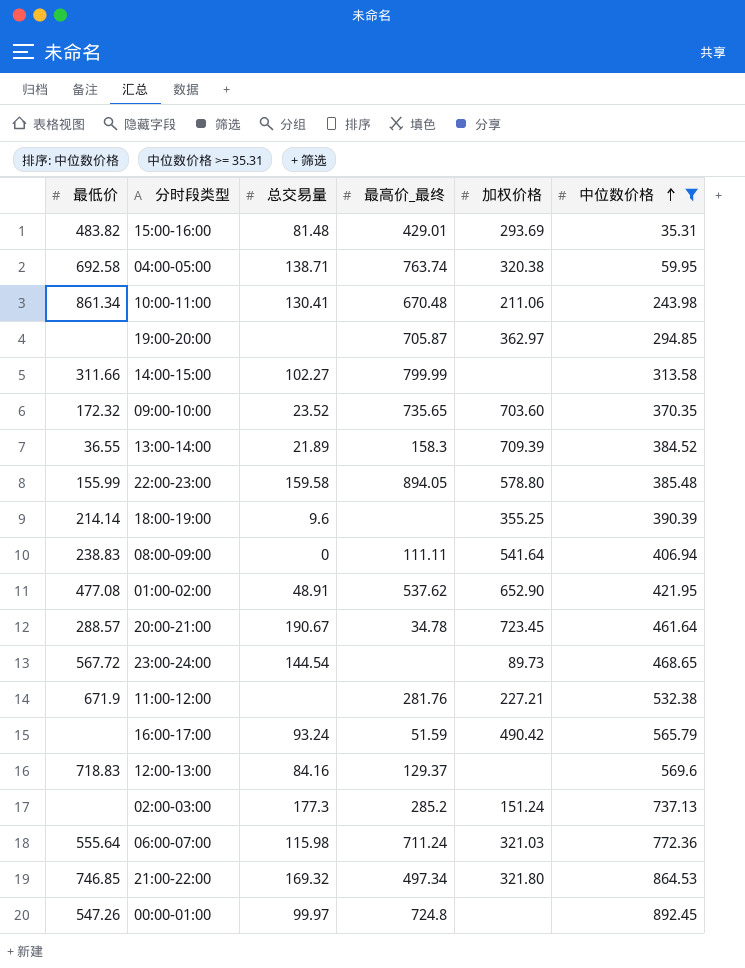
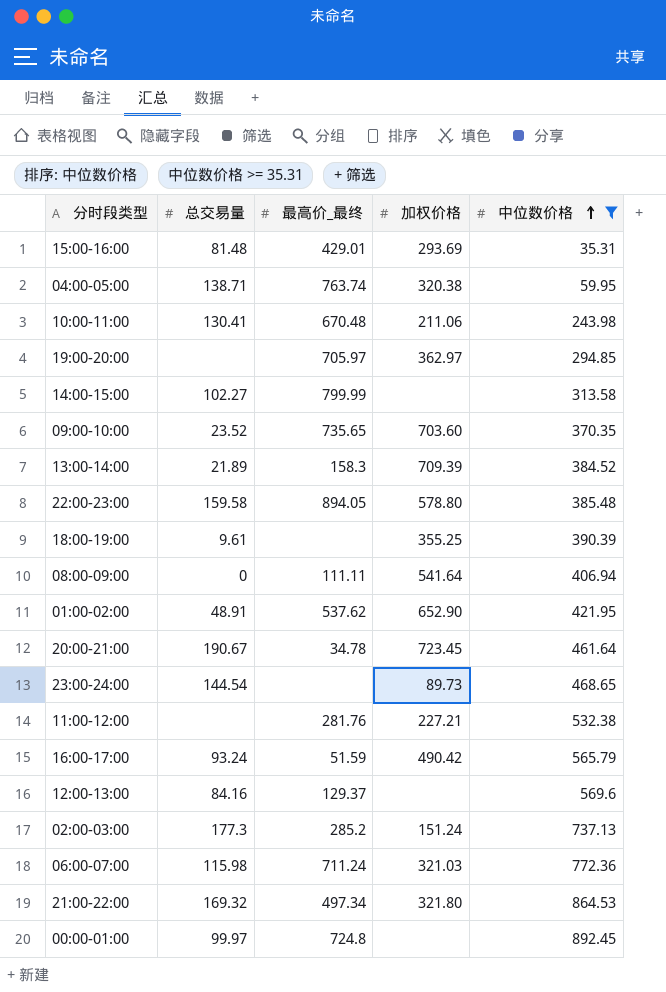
column 最低价 | position: 1 -> none
19:00-20:00 | 最高价_最终: 705.87 -> 705.97
18:00-19:00 | 总交易量: 9.6 -> 9.61

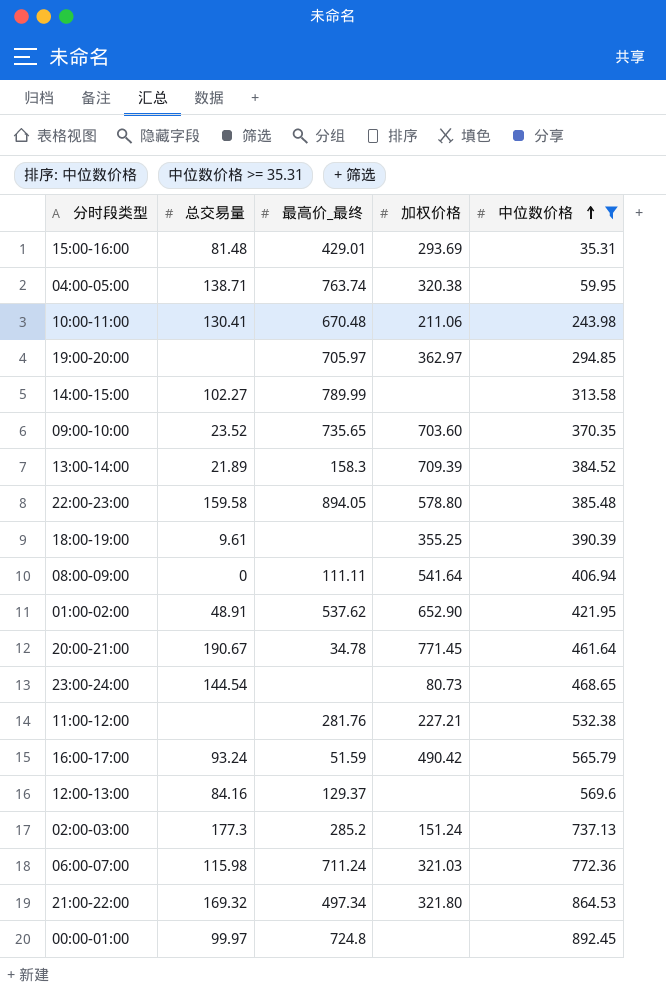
14:00-15:00 | 最高价_最终: 799.99 -> 789.99
20:00-21:00 | 加权价格: 723.45 -> 771.45
23:00-24:00 | 加权价格: 89.73 -> 80.73

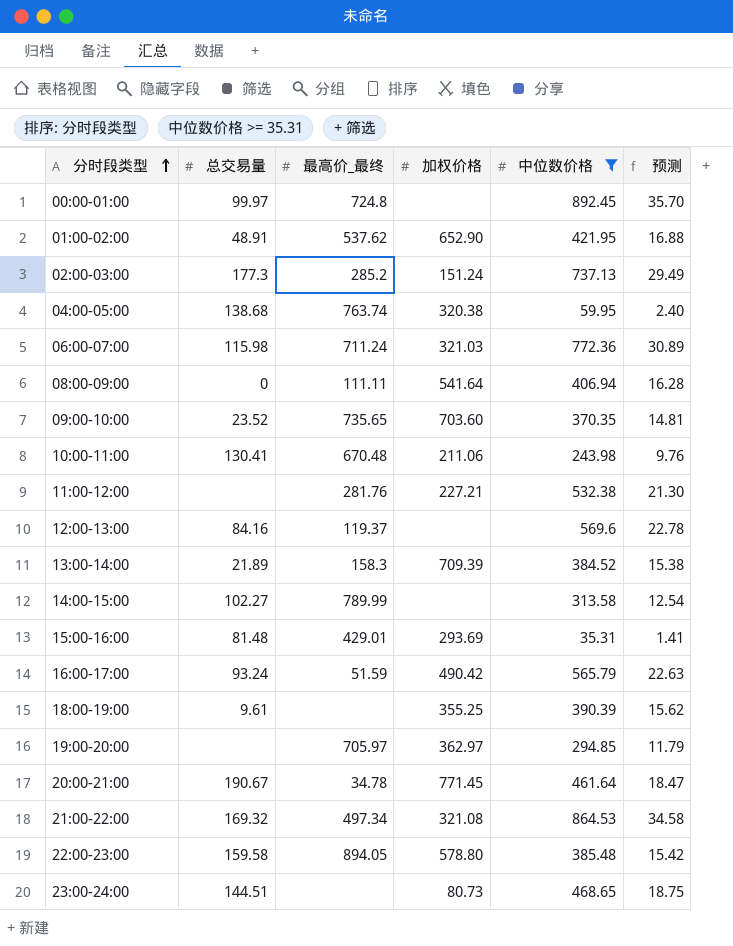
row order: 中位数价格 ascending -> 分时段类型 ascending
column 预测 | formula: none -> [中位数价格] * 0.04
04:00-05:00 | 总交易量: 138.71 -> 138.68
12:00-13:00 | 最高价_最终: 129.37 -> 119.37
21:00-22:00 | 加权价格: 321.80 -> 321.08
23:00-24:00 | 总交易量: 144.54 -> 144.51

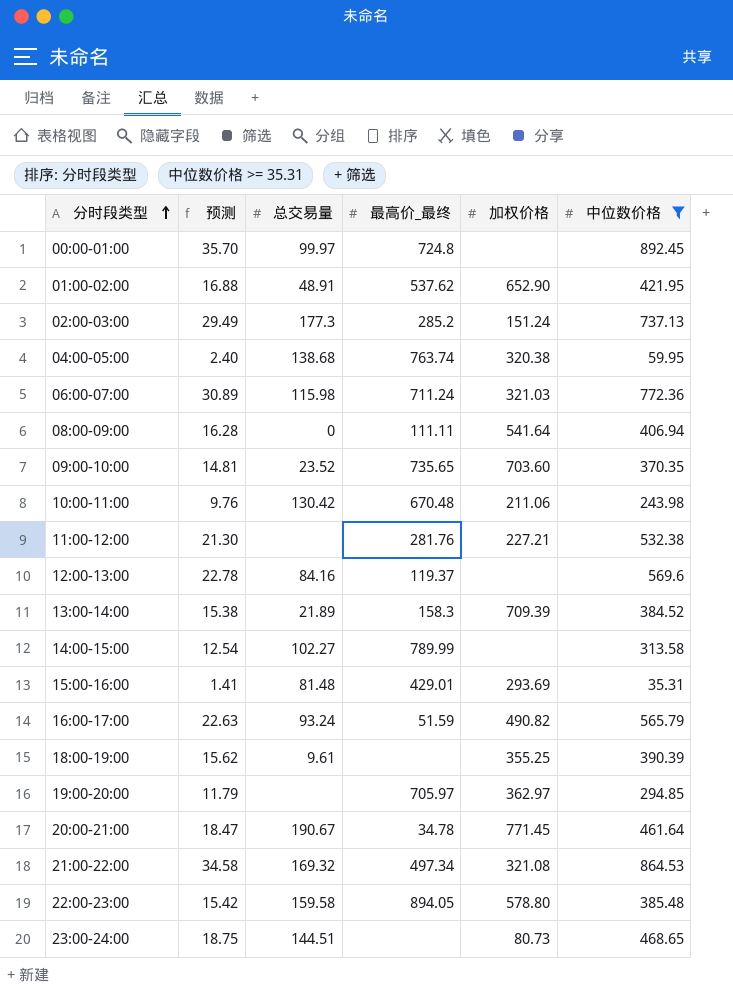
column 预测 | position: 6 -> 2
10:00-11:00 | 总交易量: 130.41 -> 130.42
16:00-17:00 | 加权价格: 490.42 -> 490.82

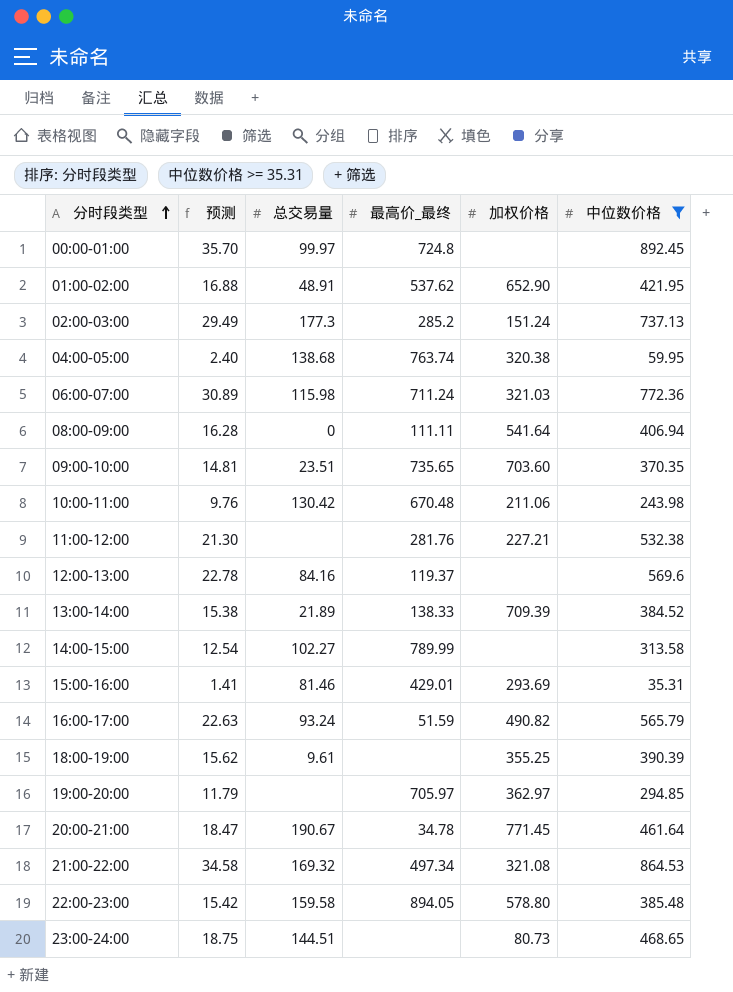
09:00-10:00 | 总交易量: 23.52 -> 23.51
13:00-14:00 | 最高价_最终: 158.3 -> 138.33
15:00-16:00 | 总交易量: 81.48 -> 81.46

